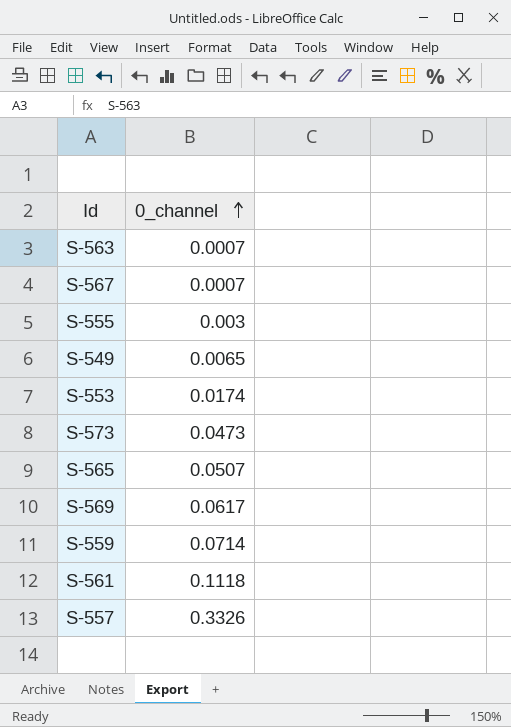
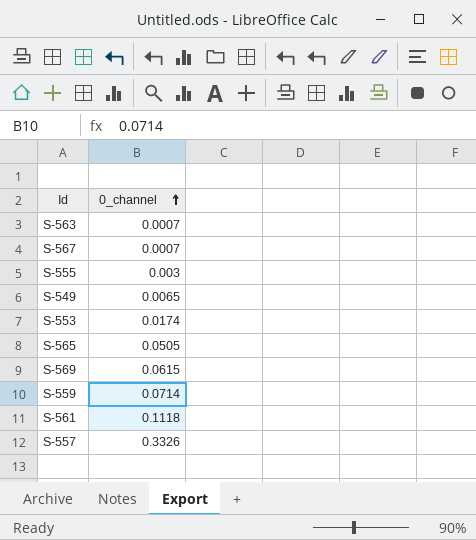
row S-573: 0.0473 -> none
S-565 | 0_channel: 0.0507 -> 0.0505
S-569 | 0_channel: 0.0617 -> 0.0615

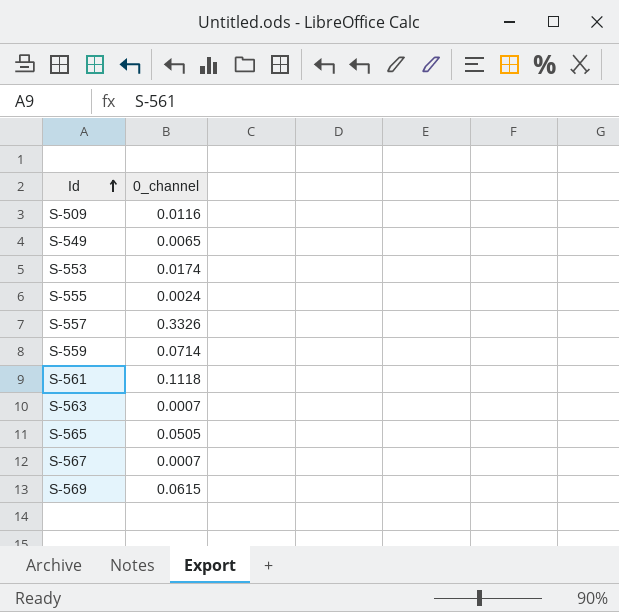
row order: 0_channel ascending -> Id ascending
row S-509: none -> 0.0116
S-555 | 0_channel: 0.003 -> 0.0024

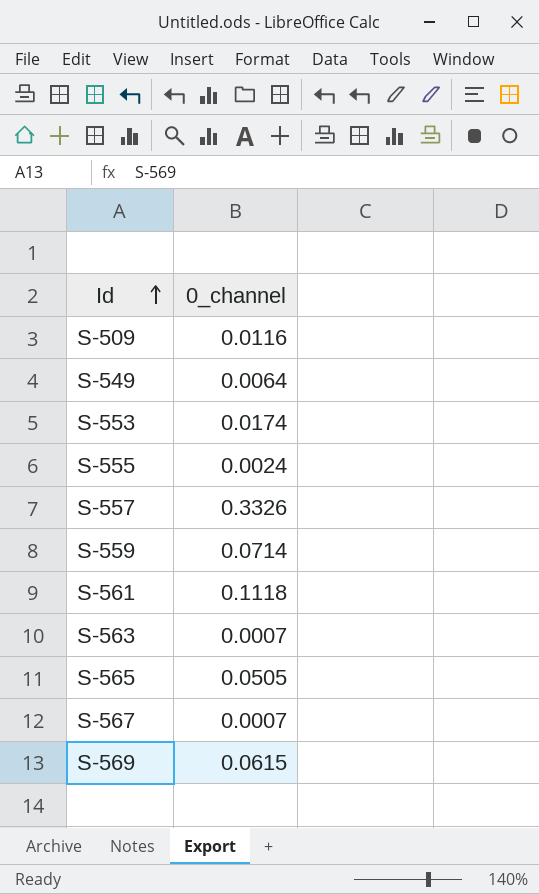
S-549 | 0_channel: 0.0065 -> 0.0064

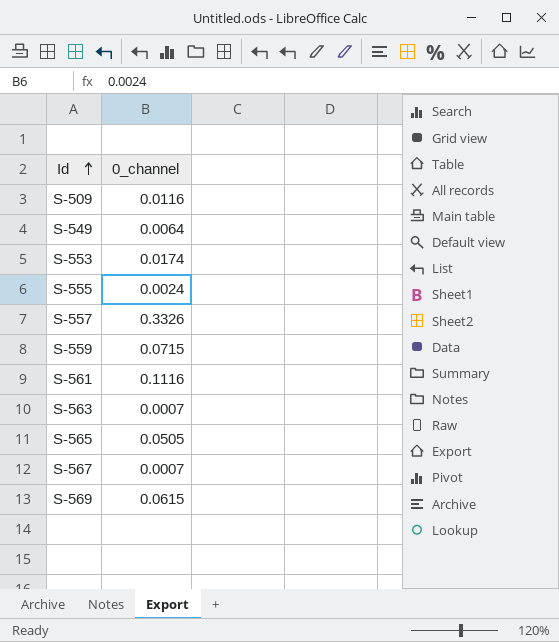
S-559 | 0_channel: 0.0714 -> 0.0715
S-561 | 0_channel: 0.1118 -> 0.1116

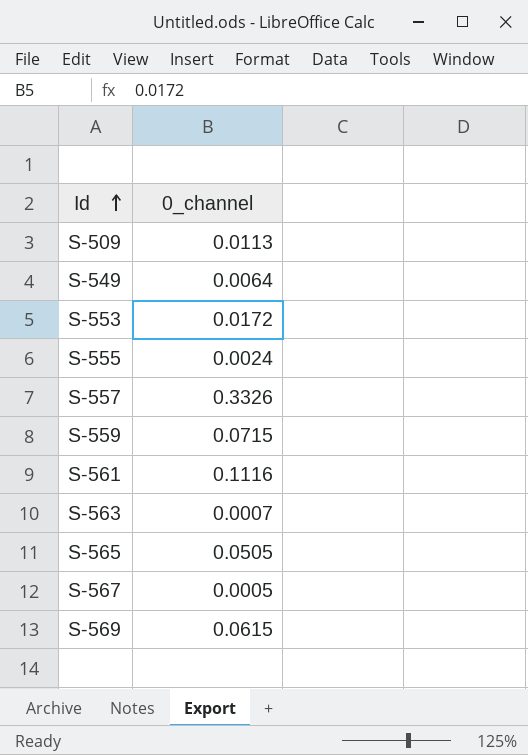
S-509 | 0_channel: 0.0116 -> 0.0113
S-553 | 0_channel: 0.0174 -> 0.0172
S-567 | 0_channel: 0.0007 -> 0.0005

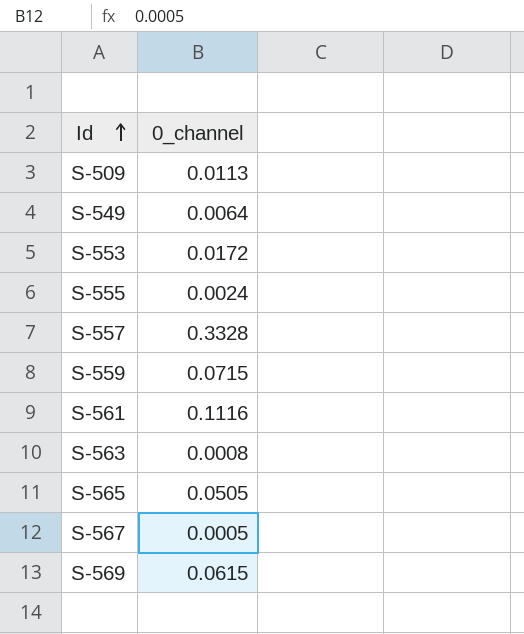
S-557 | 0_channel: 0.3326 -> 0.3328
S-563 | 0_channel: 0.0007 -> 0.0008

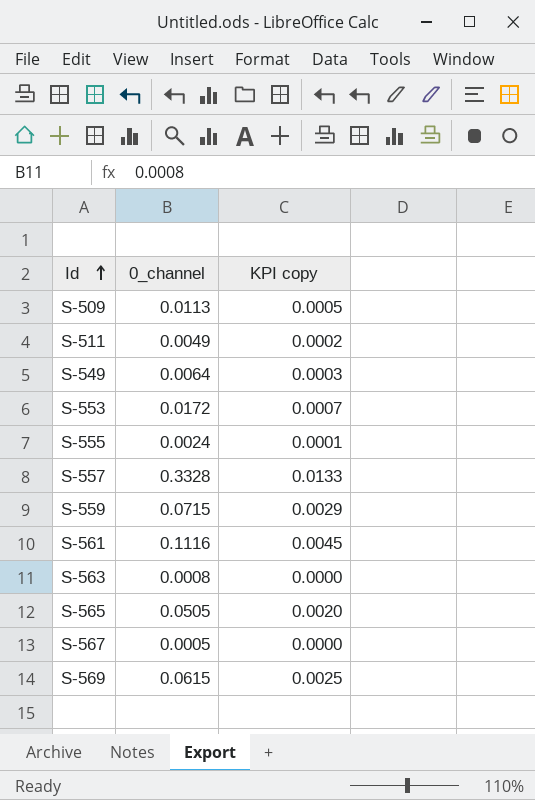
column KPI copy | formula: none -> [0_channel] * 0.04
row S-511: none -> 0.0049 | 0.0002

